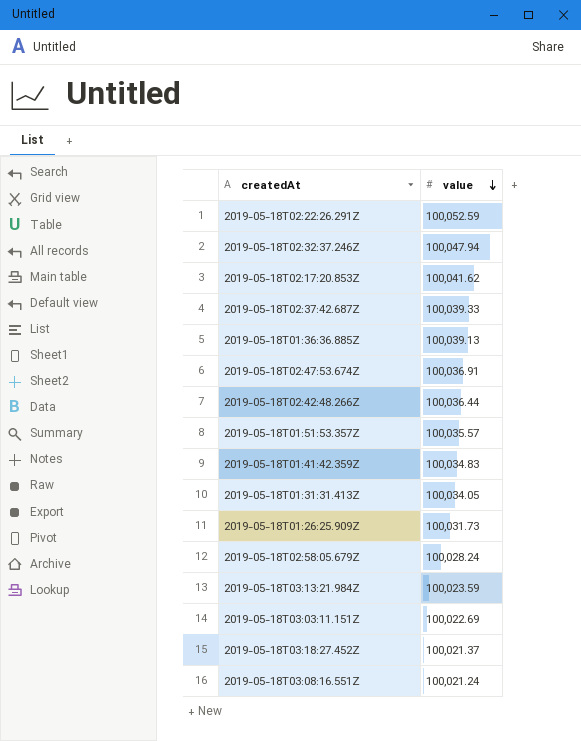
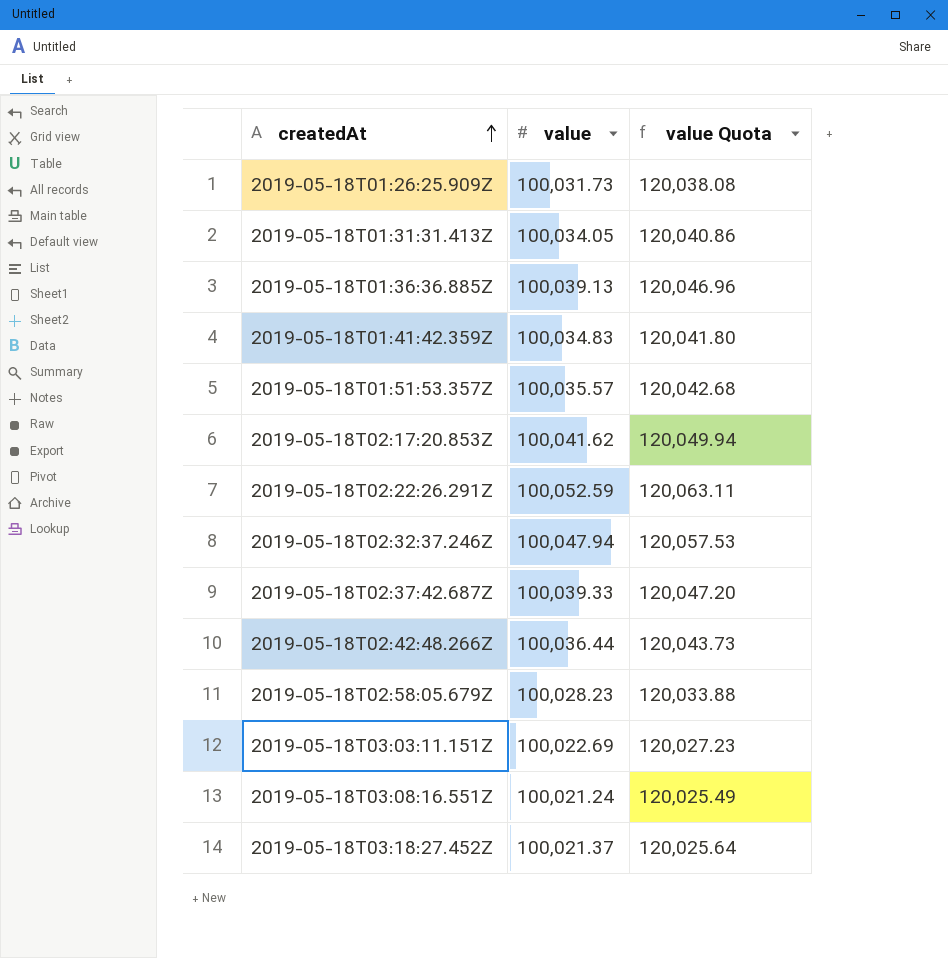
row order: value descending -> createdAt ascending
column value Quota | formula: none -> [value] * 1.2
row 2019-05-18T02:47:53.674Z: 100,036.91 -> none
row 2019-05-18T03:13:21.984Z: 100,023.59 -> none
2019-05-18T02:58:05.679Z | value: 100,028.24 -> 100,028.23

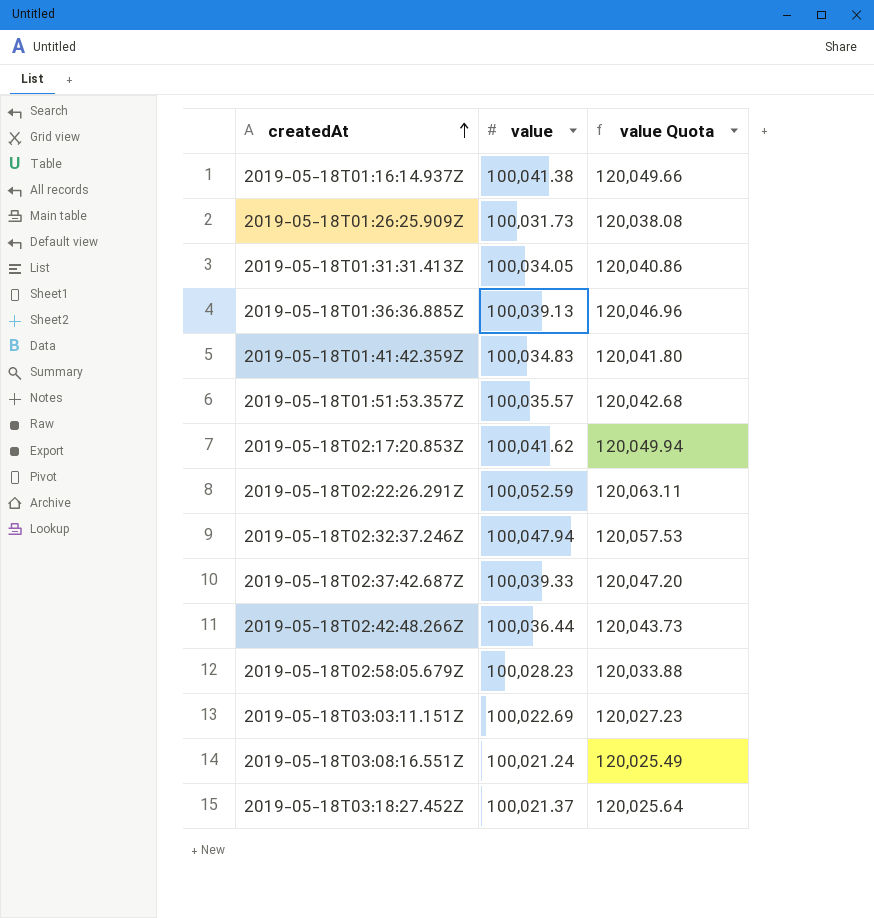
row 2019-05-18T01:16:14.937Z: none -> 100,041.38 | 120,049.66

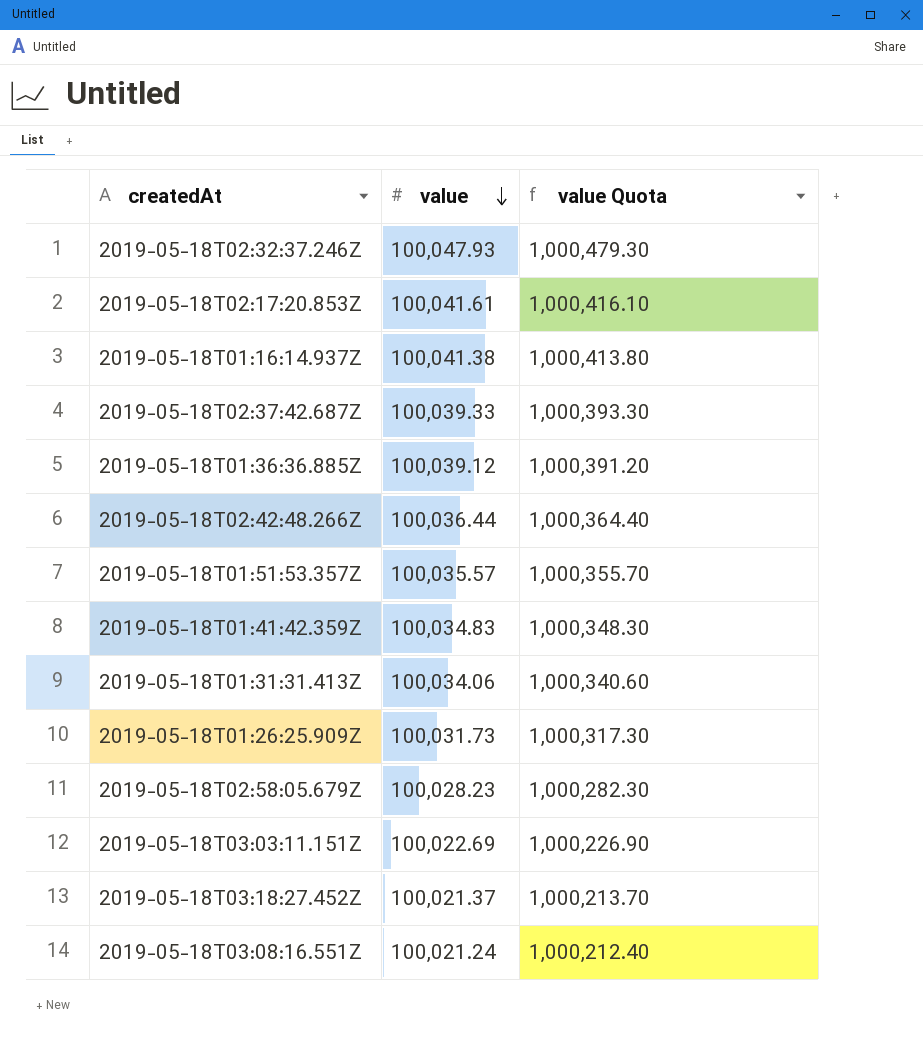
row order: createdAt ascending -> value descending
column value Quota | formula: [value] * 1.2 -> [value] * 10
row 2019-05-18T02:22:26.291Z: 100,052.59 | 120,063.11 -> none
2019-05-18T02:32:37.246Z | value: 100,047.94 -> 100,047.93
2019-05-18T02:17:20.853Z | value: 100,041.62 -> 100,041.61
2019-05-18T01:36:36.885Z | value: 100,039.13 -> 100,039.12
2019-05-18T01:31:31.413Z | value: 100,034.05 -> 100,034.06

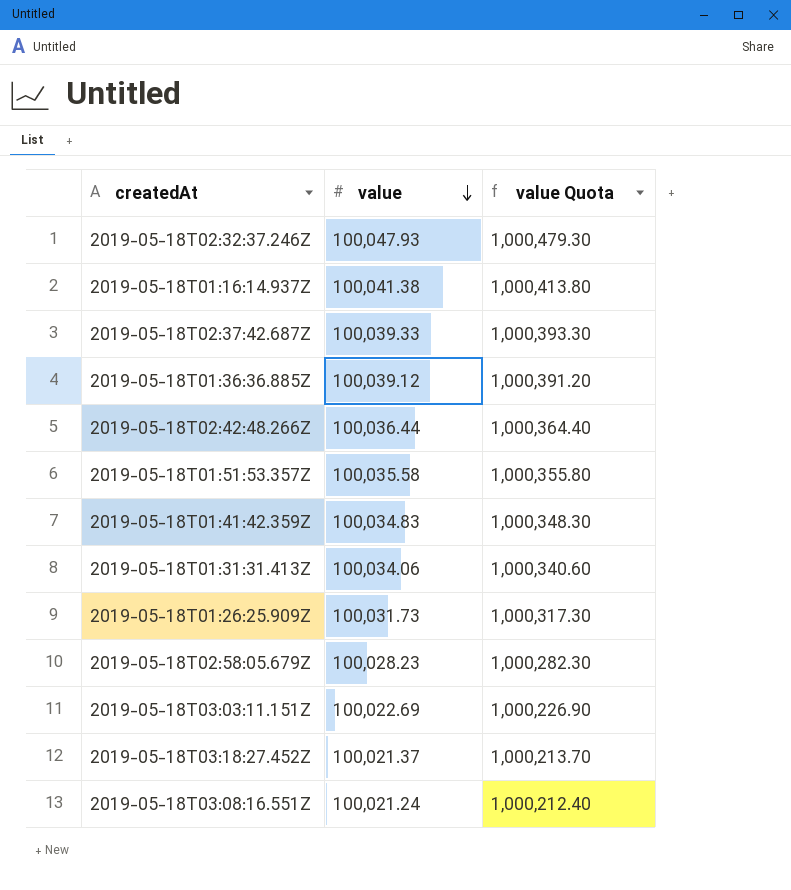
row 2019-05-18T02:17:20.853Z: 100,041.61 | 1,000,416.10 -> none
2019-05-18T01:51:53.357Z | value: 100,035.57 -> 100,035.58
2019-05-18T01:51:53.357Z | value Quota: 1,000,355.70 -> 1,000,355.80

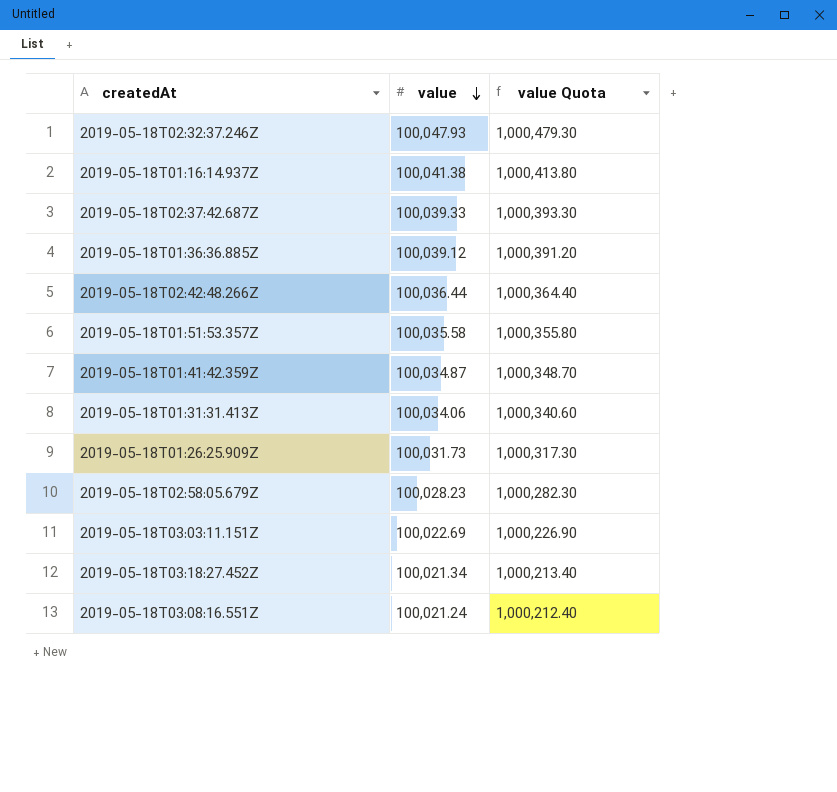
2019-05-18T01:41:42.359Z | value: 100,034.83 -> 100,034.87
2019-05-18T01:41:42.359Z | value Quota: 1,000,348.30 -> 1,000,348.70
2019-05-18T03:18:27.452Z | value: 100,021.37 -> 100,021.34
2019-05-18T03:18:27.452Z | value Quota: 1,000,213.70 -> 1,000,213.40

